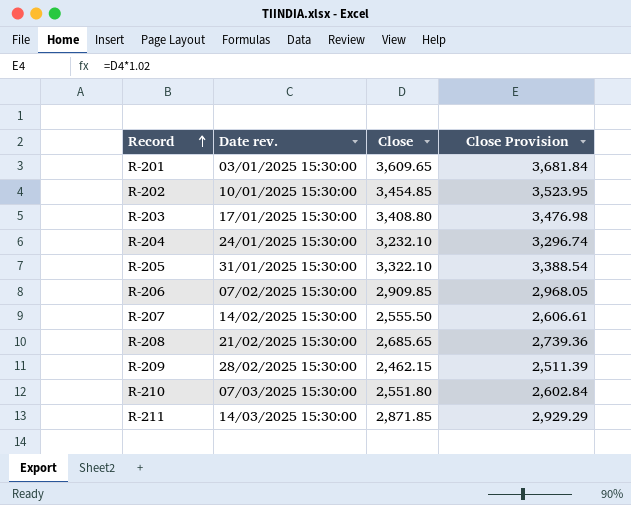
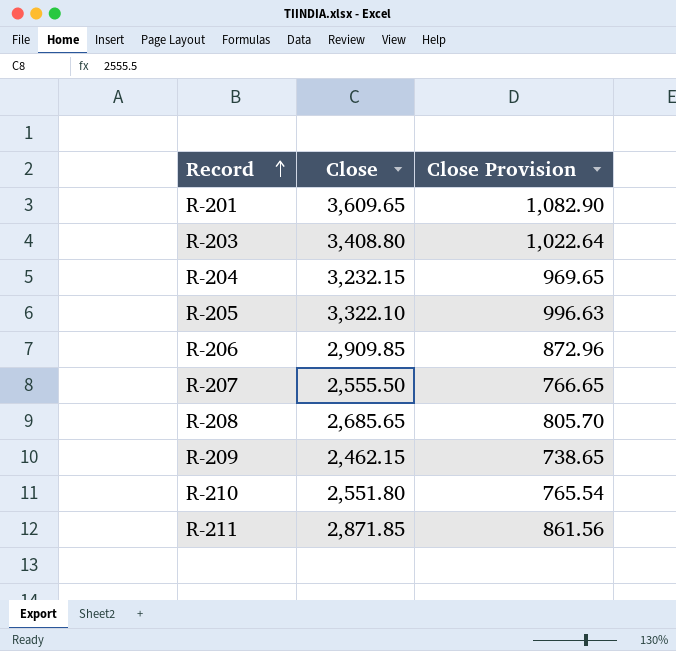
column Date rev. | position: 2 -> none
column Close Provision | formula: [Close] * 1.02 -> [Close] * 0.3
row R-202: 10/01/2025 15:30:00 | 3,454.85 | 3,523.95 -> none
R-204 | Close: 3,232.10 -> 3,232.15

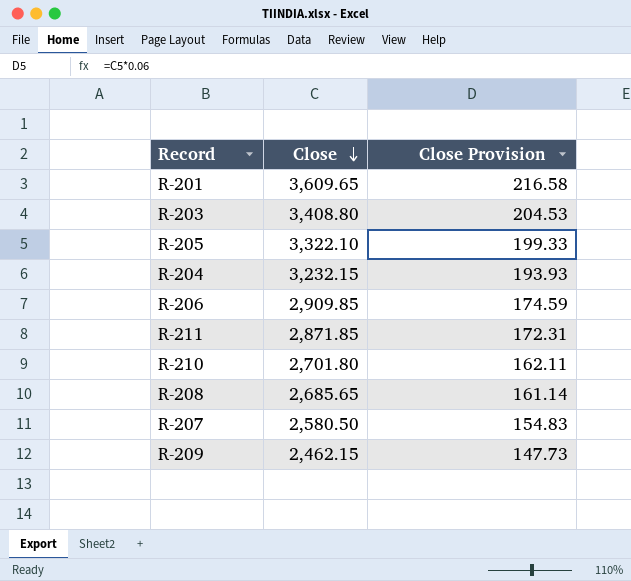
row order: Record ascending -> Close descending
column Close Provision | formula: [Close] * 0.3 -> [Close] * 0.06
R-210 | Close: 2,551.80 -> 2,701.80
R-207 | Close: 2,555.50 -> 2,580.50

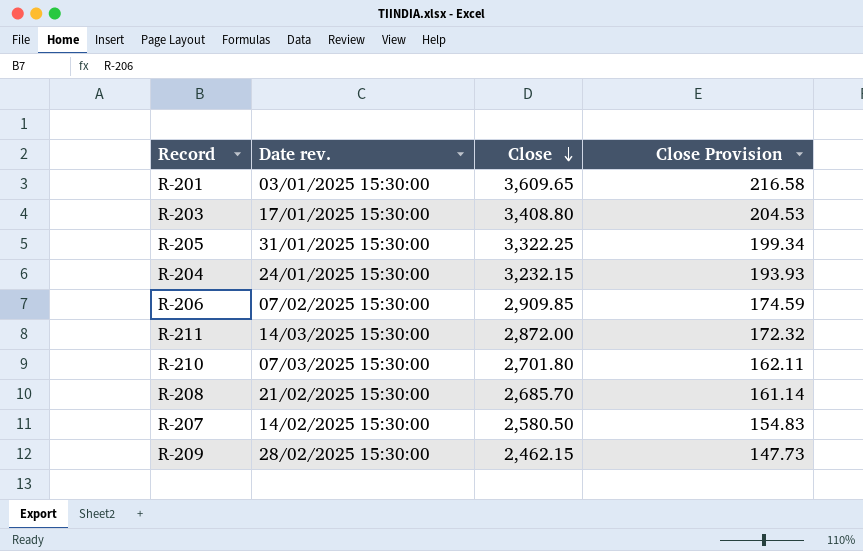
column Date rev. | position: none -> 2
R-205 | Close: 3,322.10 -> 3,322.25
R-205 | Close Provision: 199.33 -> 199.34
R-211 | Close: 2,871.85 -> 2,872.00
R-211 | Close Provision: 172.31 -> 172.32
R-208 | Close: 2,685.65 -> 2,685.70

